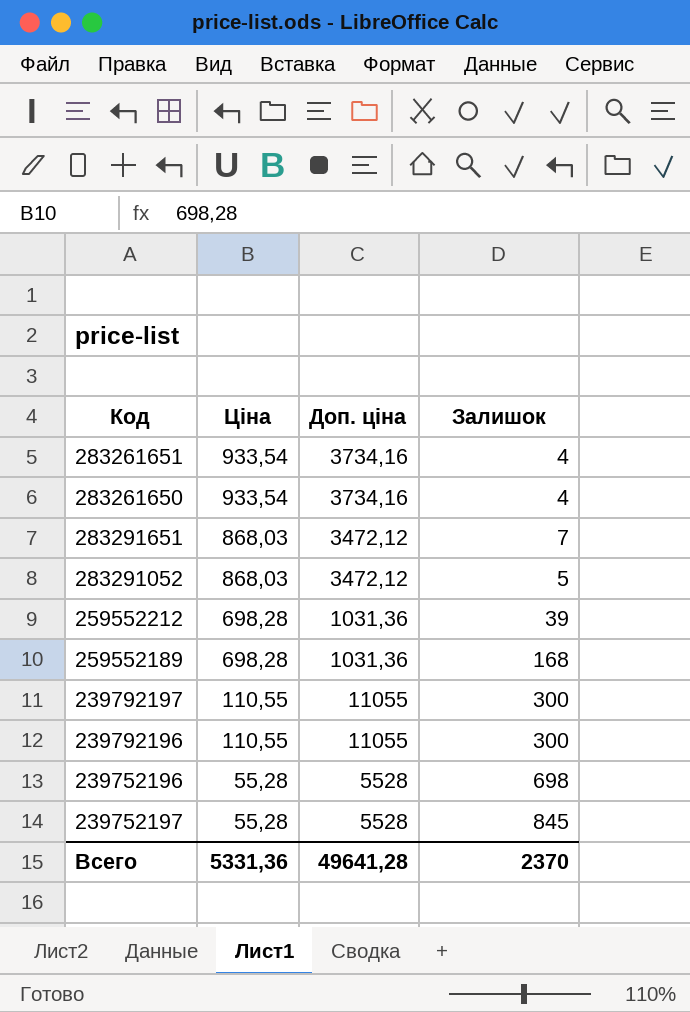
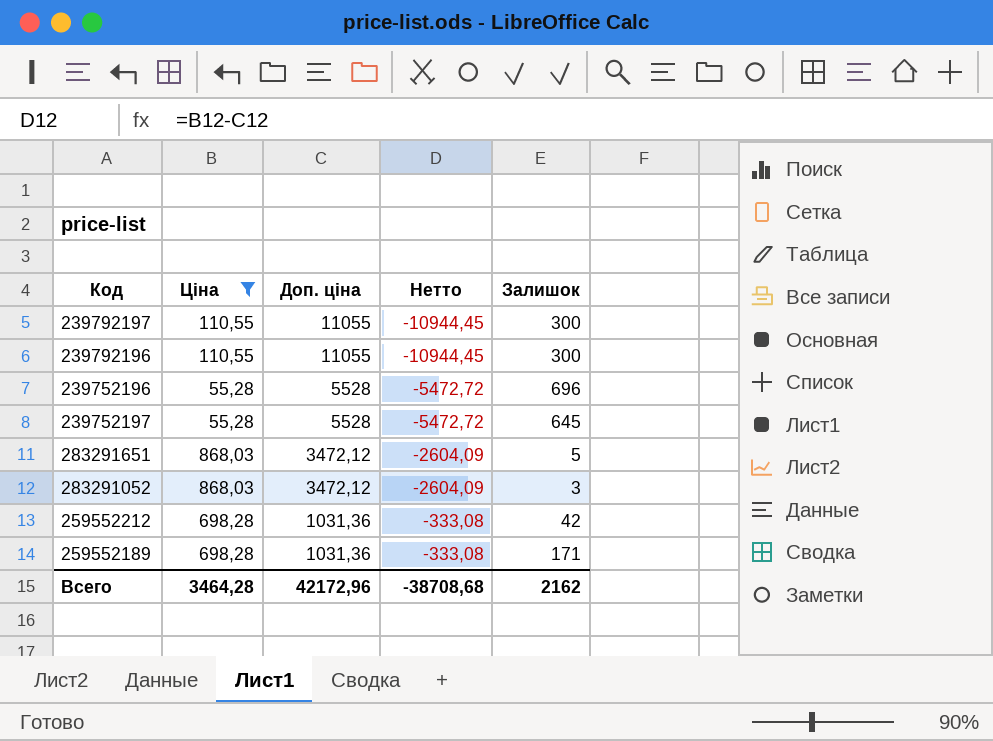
filter: none -> Ціна != 933,54
row order: Ціна descending -> Доп. ціна descending
column Нетто | formula: none -> [Ціна] - [Доп. ціна]
239752196 | Залишок: 698 -> 696
239752197 | Залишок: 845 -> 645
283291651 | Залишок: 7 -> 5
283291052 | Залишок: 5 -> 3
259552212 | Залишок: 39 -> 42
259552189 | Залишок: 168 -> 171
Всего | Ціна: 5331,36 -> 3464,28
Всего | Доп. ціна: 49641,28 -> 42172,96
Всего | Залишок: 2370 -> 2162

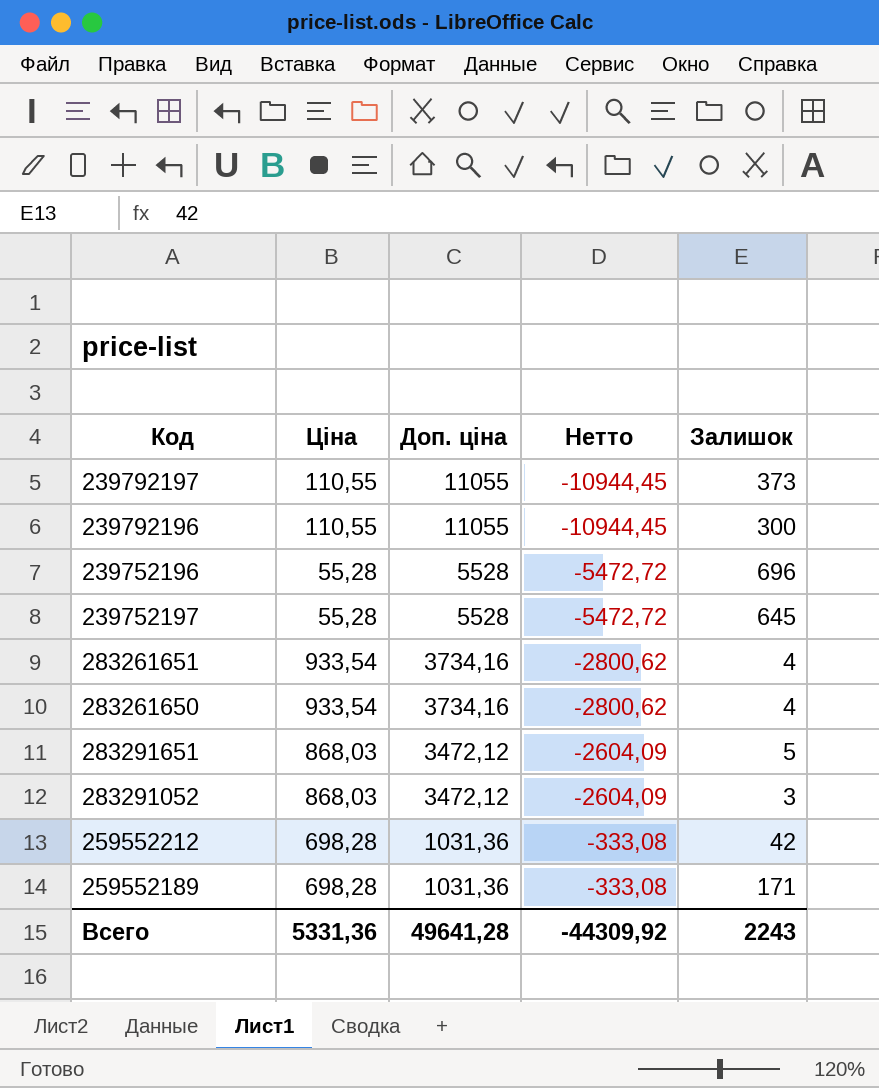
filter: Ціна != 933,54 -> none
239792197 | Залишок: 300 -> 373
Всего | Ціна: 3464,28 -> 5331,36
Всего | Доп. ціна: 42172,96 -> 49641,28
Всего | Нетто: -38708,68 -> -44309,92
Всего | Залишок: 2162 -> 2243

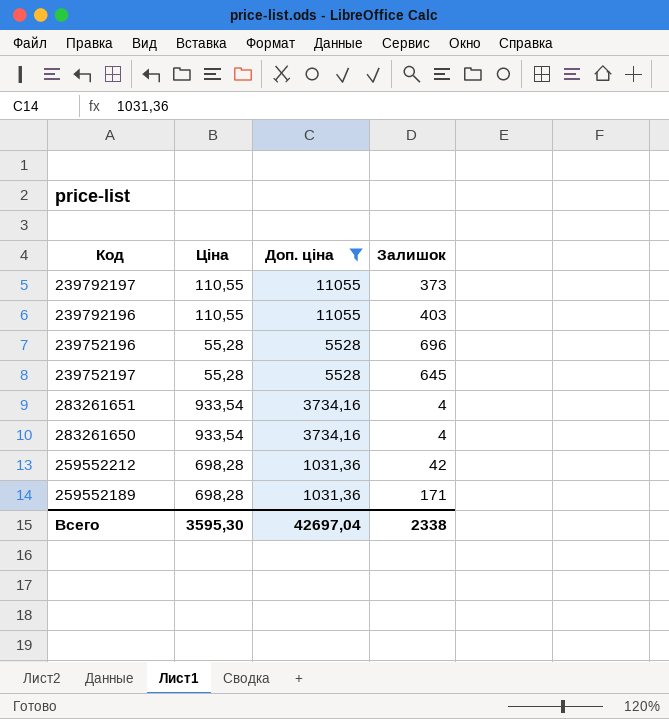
filter: none -> Доп. ціна != 3472,12
column Нетто | formula: [Ціна] - [Доп. ціна] -> none
239792196 | Залишок: 300 -> 403
Всего | Ціна: 5331,36 -> 3595,30
Всего | Доп. ціна: 49641,28 -> 42697,04
Всего | Залишок: 2243 -> 2338

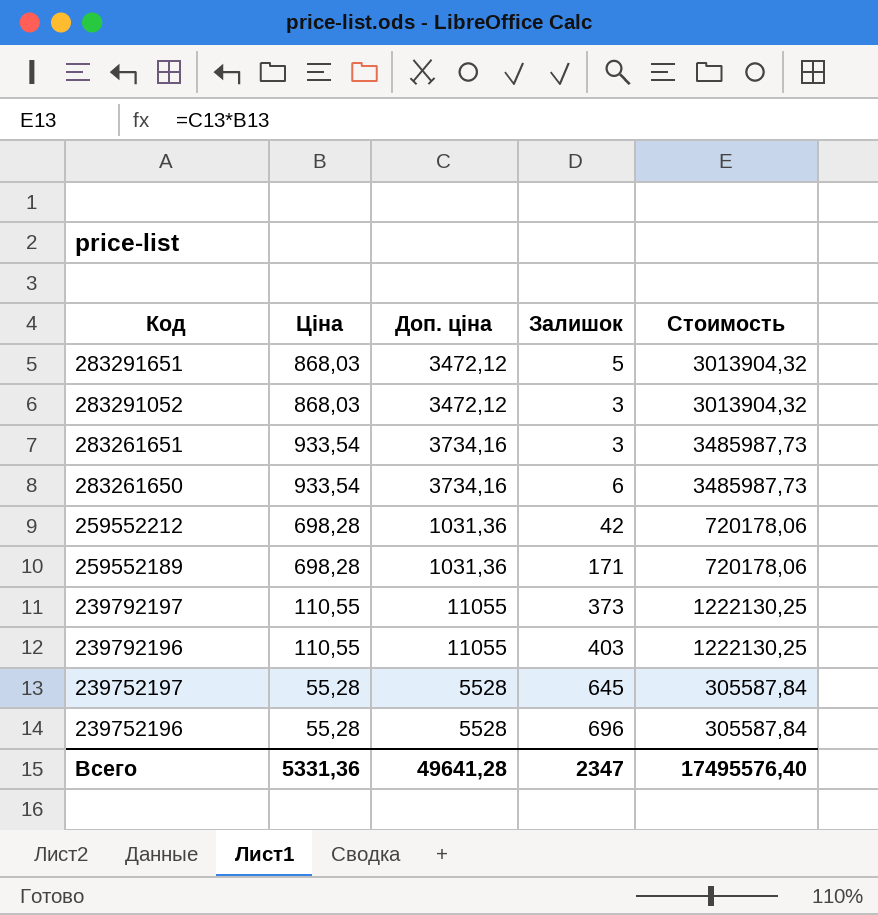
filter: Доп. ціна != 3472,12 -> none
row order: Доп. ціна descending -> Код descending
column Стоимость | formula: none -> [Ціна] * [Доп. ціна]
283261651 | Залишок: 4 -> 3
283261650 | Залишок: 4 -> 6
Всего | Ціна: 3595,30 -> 5331,36
Всего | Доп. ціна: 42697,04 -> 49641,28
Всего | Залишок: 2338 -> 2347

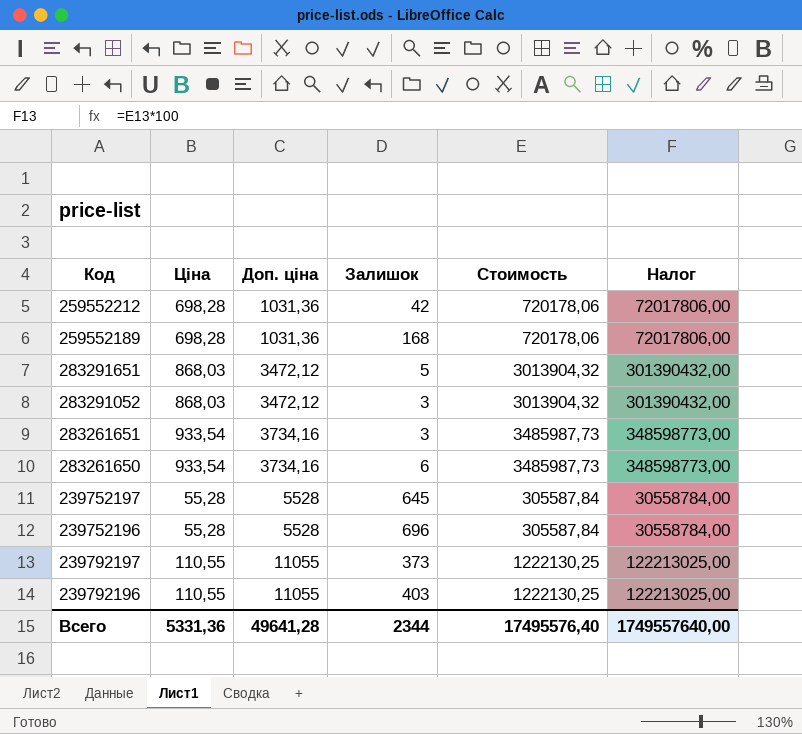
row order: Код descending -> Доп. ціна ascending
column Налог | formula: none -> [Стоимость] * 100
259552189 | Залишок: 171 -> 168
Всего | Залишок: 2347 -> 2344

